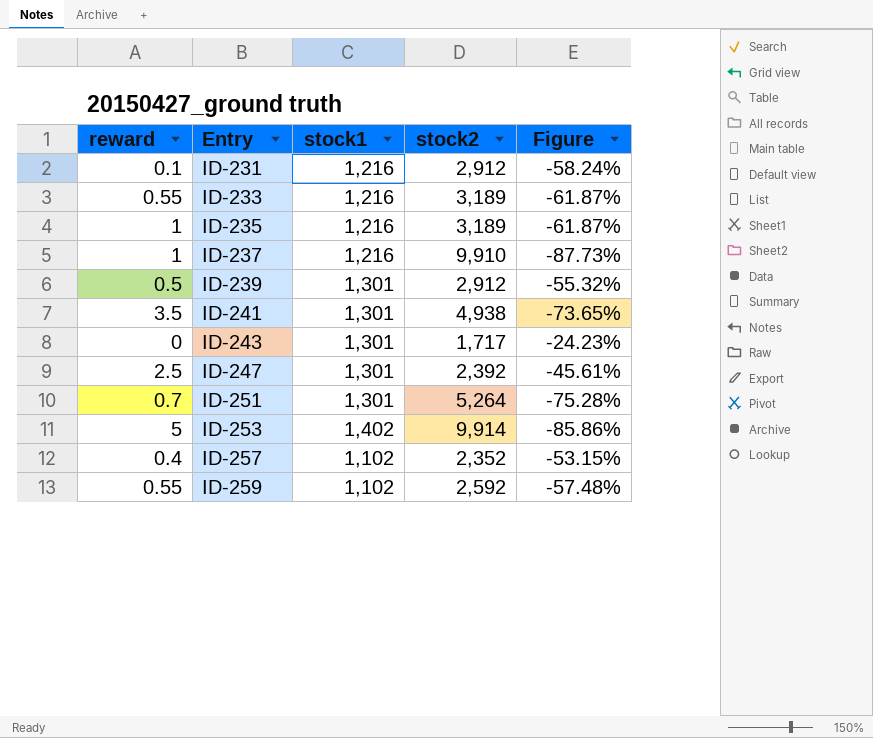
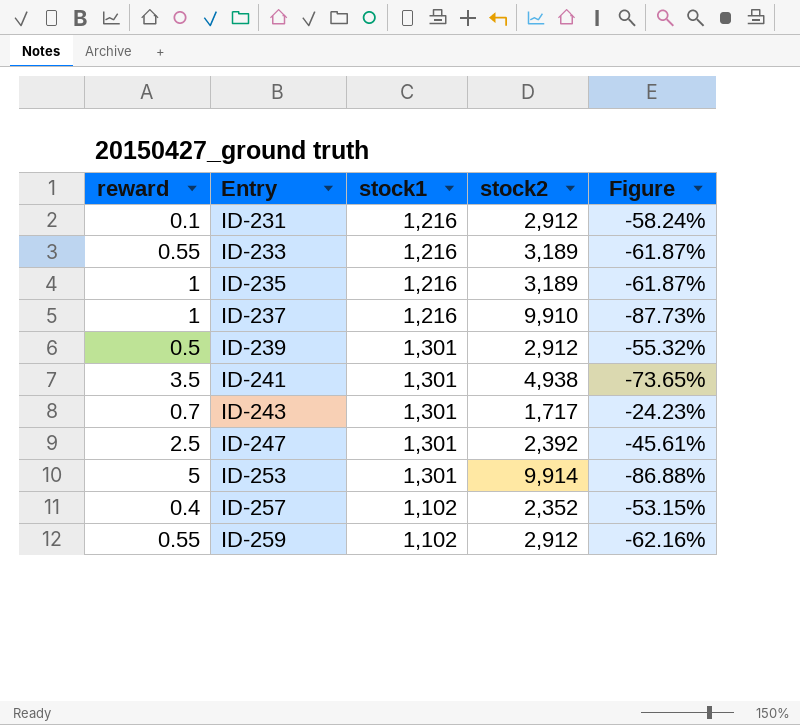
row ID-251: 0.7 | 1,301 | 5,264 | -75.28% -> none
ID-243 | reward: 0 -> 0.7
ID-253 | stock1: 1,402 -> 1,301
ID-253 | Figure: -85.86% -> -86.88%
ID-259 | stock2: 2,592 -> 2,912
ID-259 | Figure: -57.48% -> -62.16%

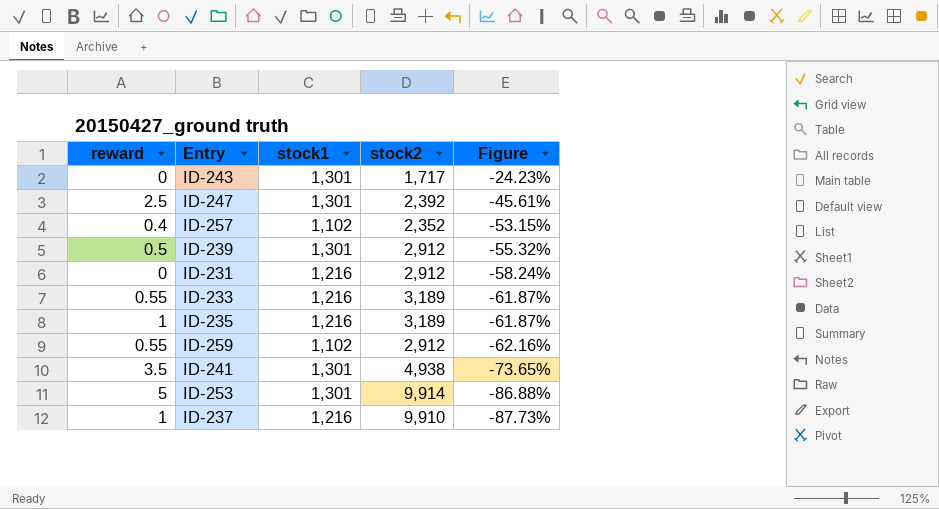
row order: Entry ascending -> Figure descending
ID-243 | reward: 0.7 -> 0
ID-231 | reward: 0.1 -> 0

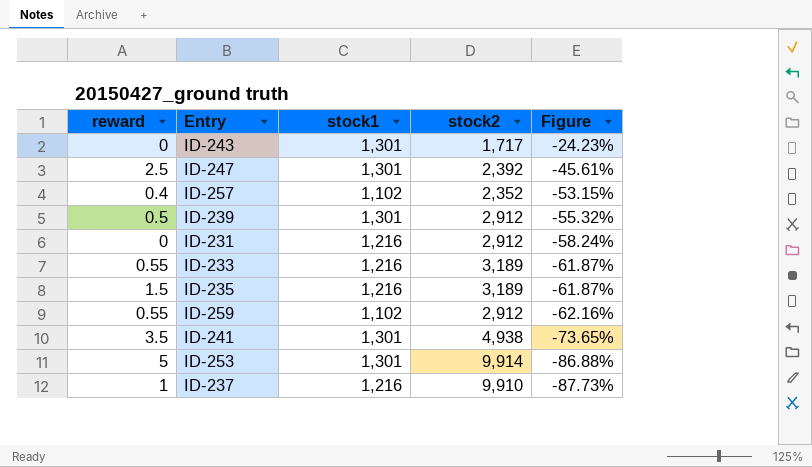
ID-235 | reward: 1 -> 1.5

